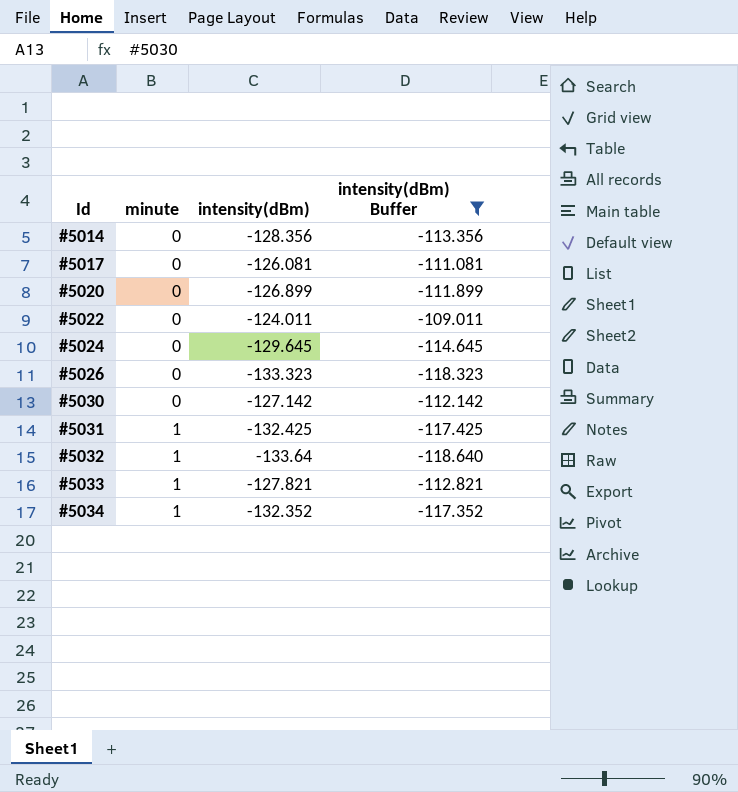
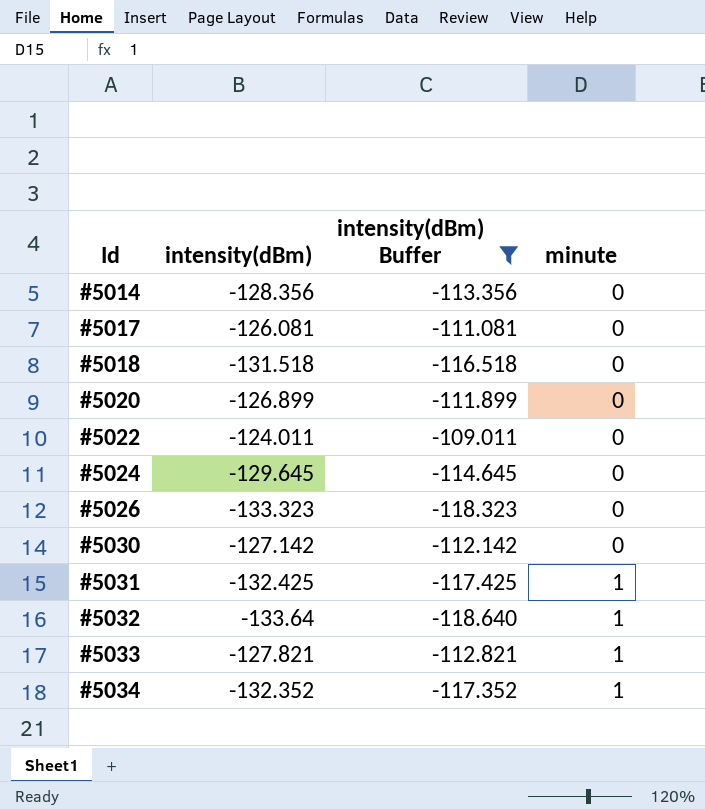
column minute | position: 2 -> 4
row #5018: none -> -131.518 | -116.518 | 0

